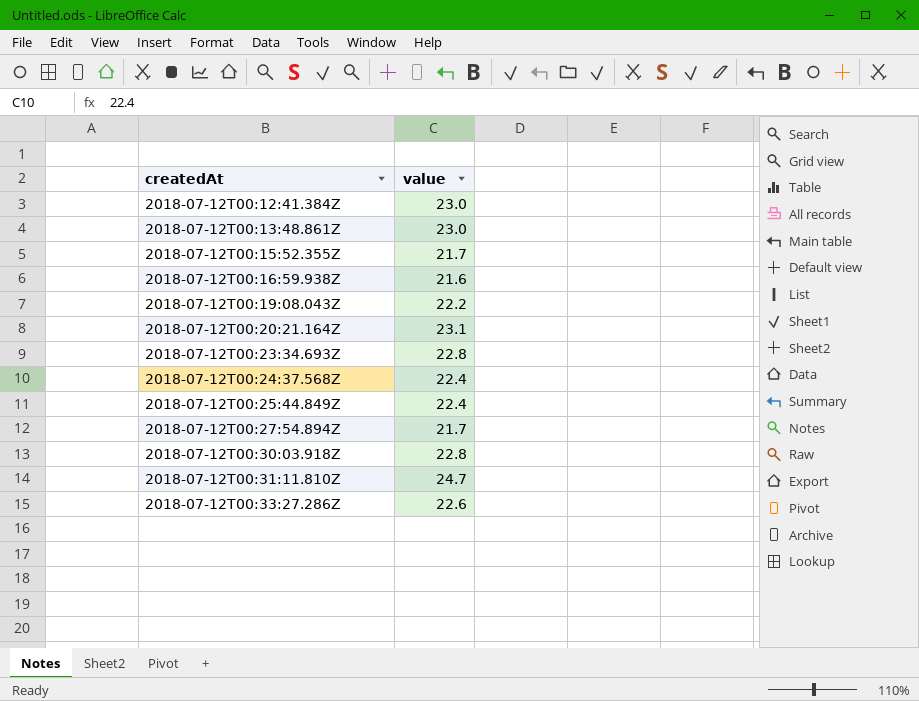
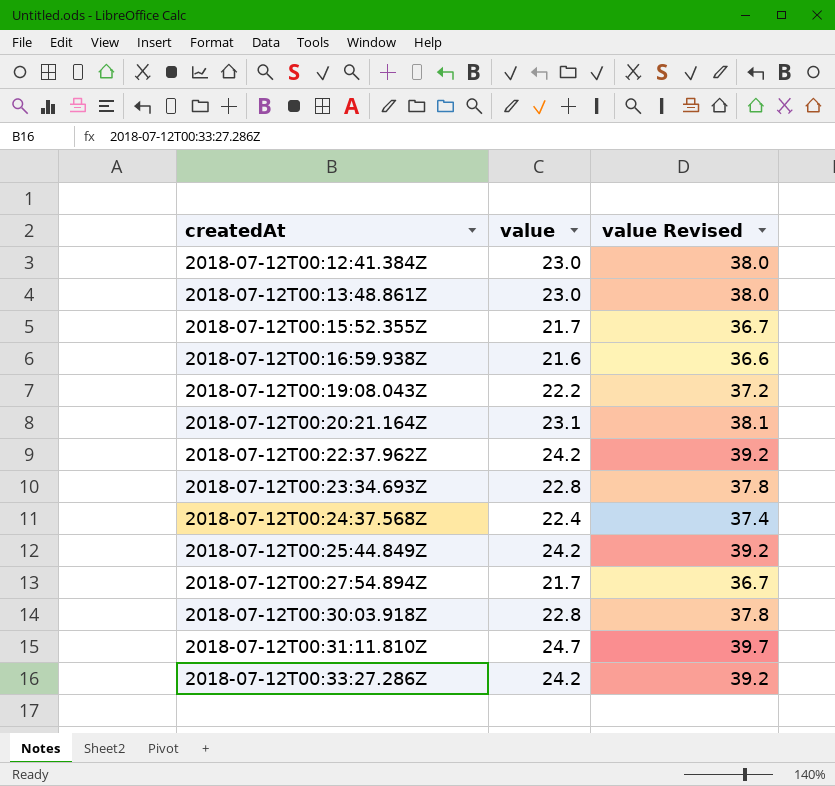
column value Revised | formula: none -> [value] + 15
row 2018-07-12T00:22:37.962Z: none -> 24.2 | 39.2
2018-07-12T00:25:44.849Z | value: 22.4 -> 24.2
2018-07-12T00:33:27.286Z | value: 22.6 -> 24.2

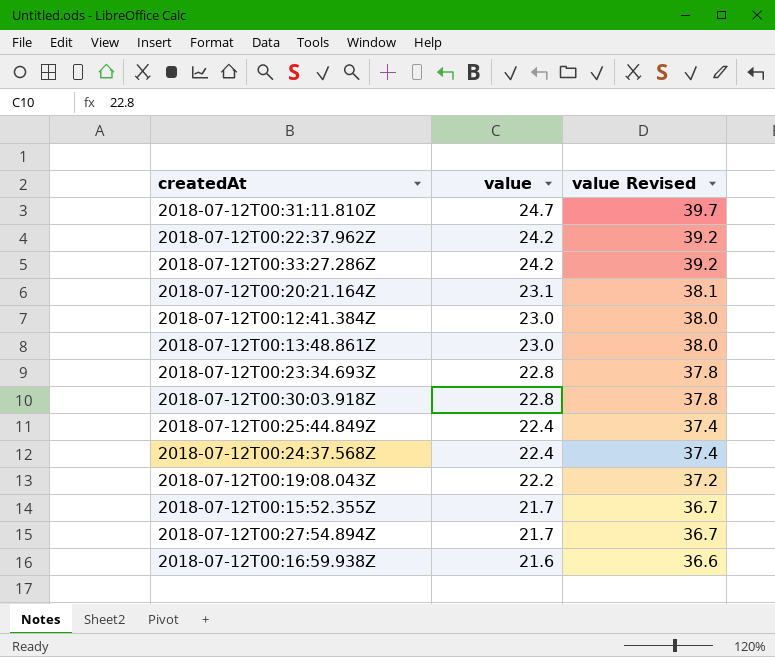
row order: createdAt ascending -> value descending
2018-07-12T00:25:44.849Z | value: 24.2 -> 22.4
2018-07-12T00:25:44.849Z | value Revised: 39.2 -> 37.4

